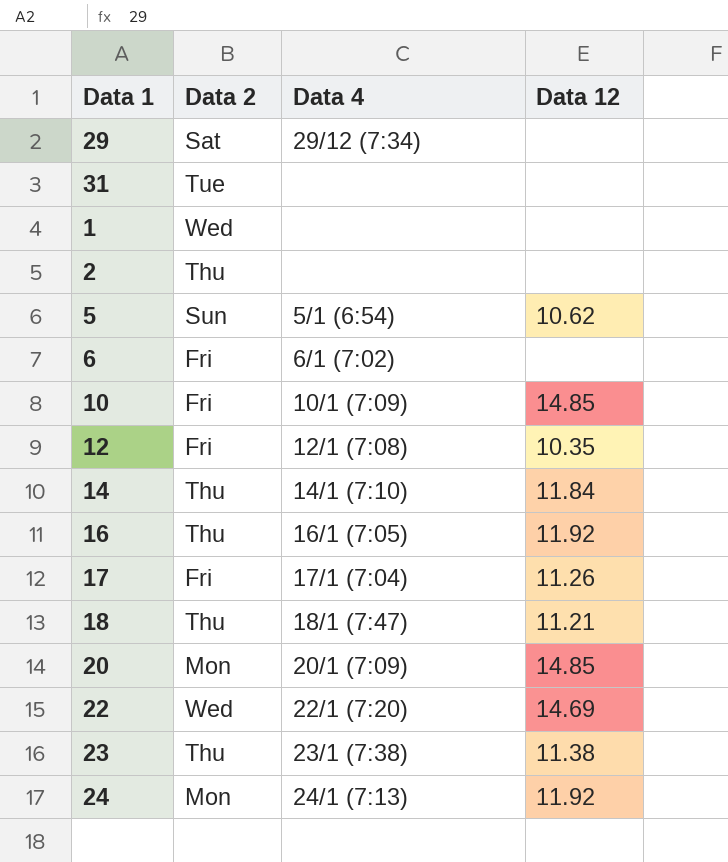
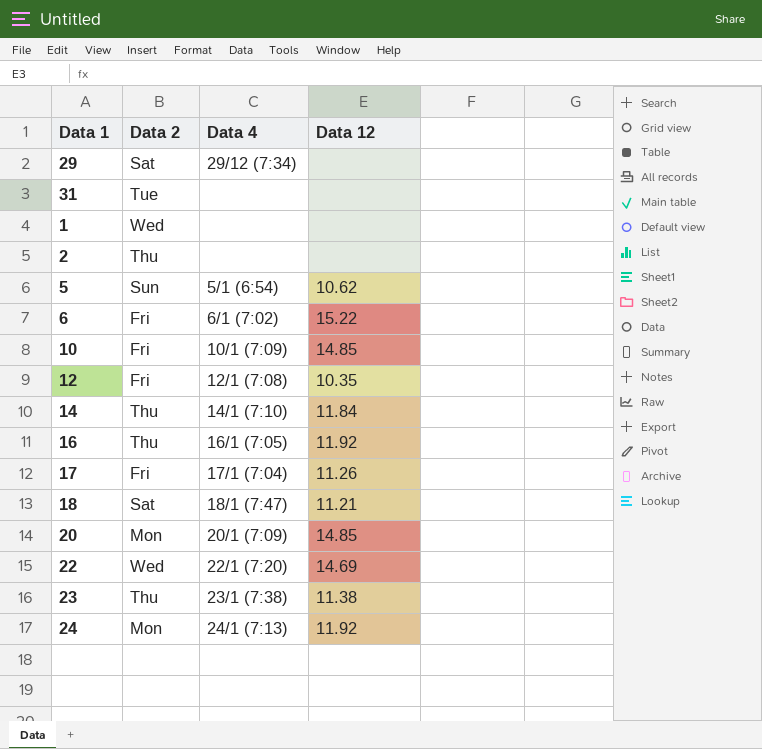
6 | Data 12: none -> 15.22
18 | Data 2: Thu -> Sat

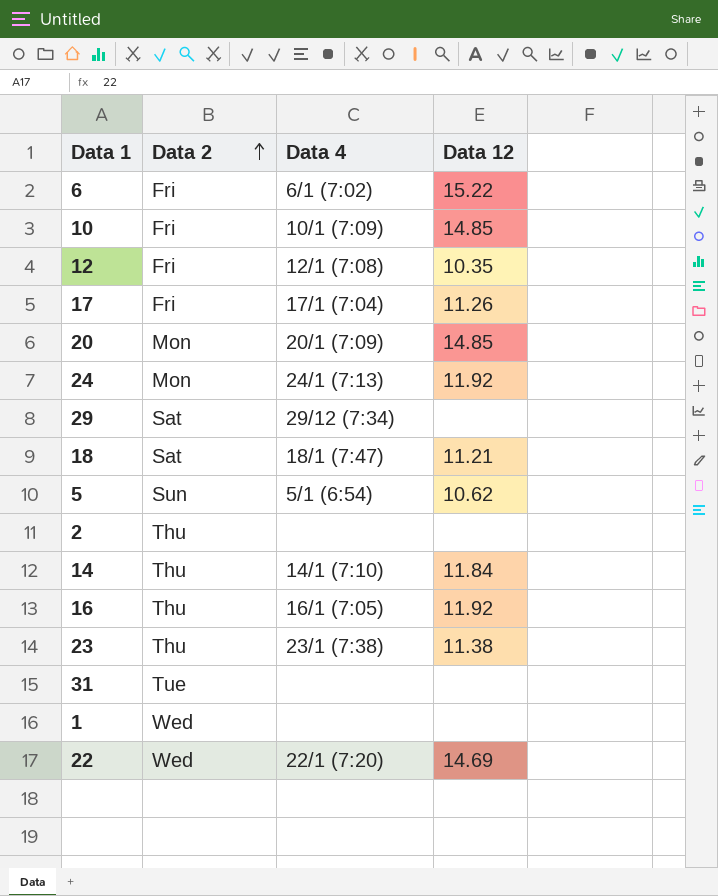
row order: none -> Data 2 ascending

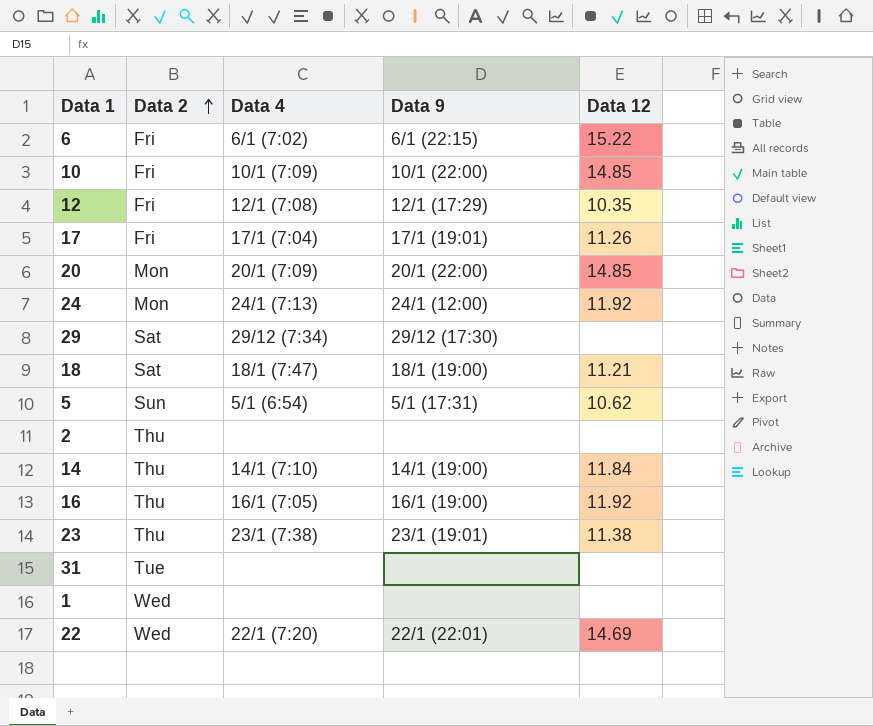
column Data 9 | position: none -> 4

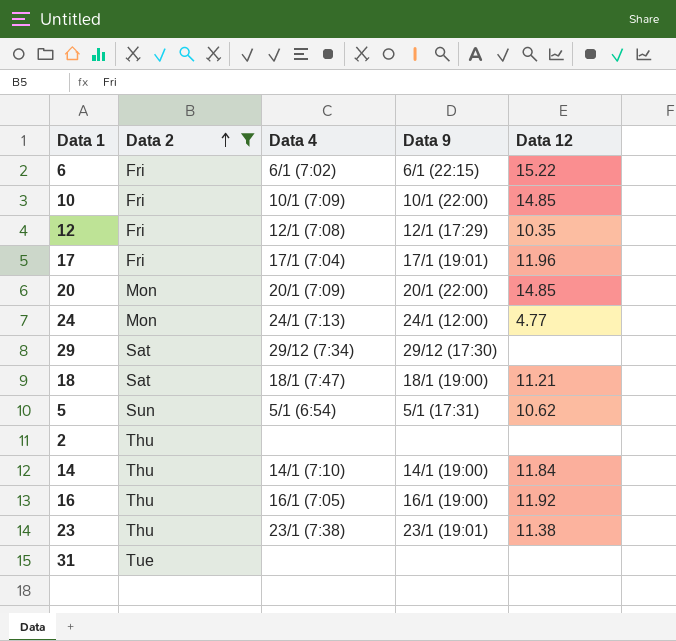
filter: none -> Data 2 != Wed
17 | Data 12: 11.26 -> 11.96
24 | Data 12: 11.92 -> 4.77

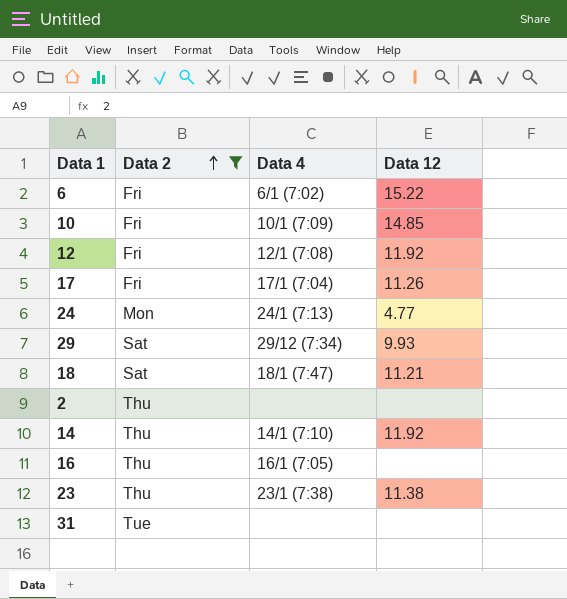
column Data 9 | position: 4 -> none
row 20: Mon | 20/1 (7:09) | 20/1 (22:00) | 14.85 -> none
row 5: Sun | 5/1 (6:54) | 5/1 (17:31) | 10.62 -> none
12 | Data 12: 10.35 -> 11.92
17 | Data 12: 11.96 -> 11.26
29 | Data 12: none -> 9.93
14 | Data 12: 11.84 -> 11.92
16 | Data 12: 11.92 -> none

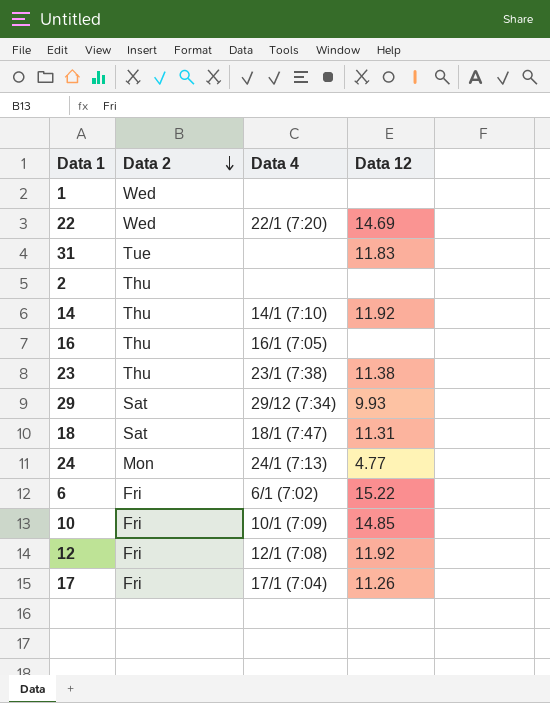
filter: Data 2 != Wed -> none
row order: Data 2 ascending -> Data 2 descending
31 | Data 12: none -> 11.83
18 | Data 12: 11.21 -> 11.31

